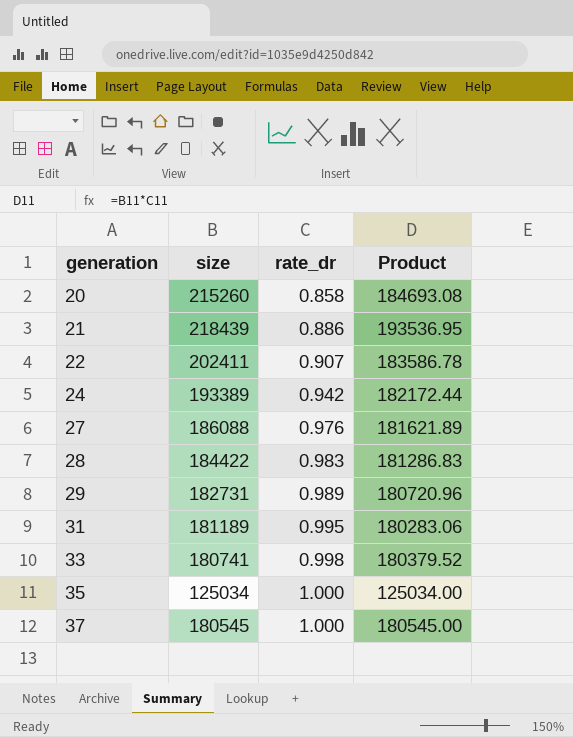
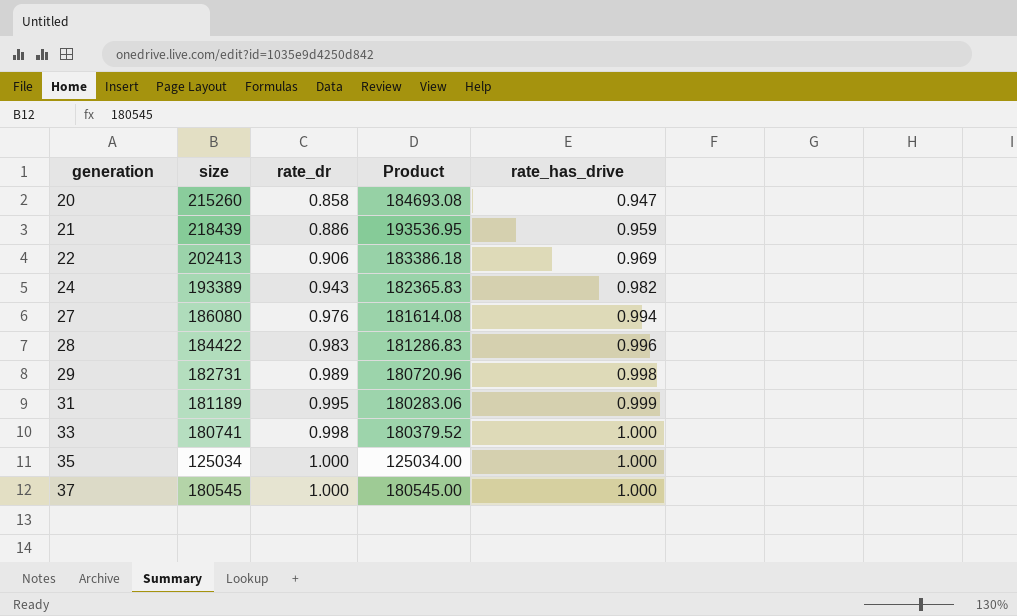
column rate_has_drive | position: none -> 5
22 | size: 202411 -> 202413
22 | rate_dr: 0.907 -> 0.906
22 | Product: 183586.78 -> 183386.18
24 | rate_dr: 0.942 -> 0.943
24 | Product: 182172.44 -> 182365.83
27 | size: 186088 -> 186080
27 | Product: 181621.89 -> 181614.08

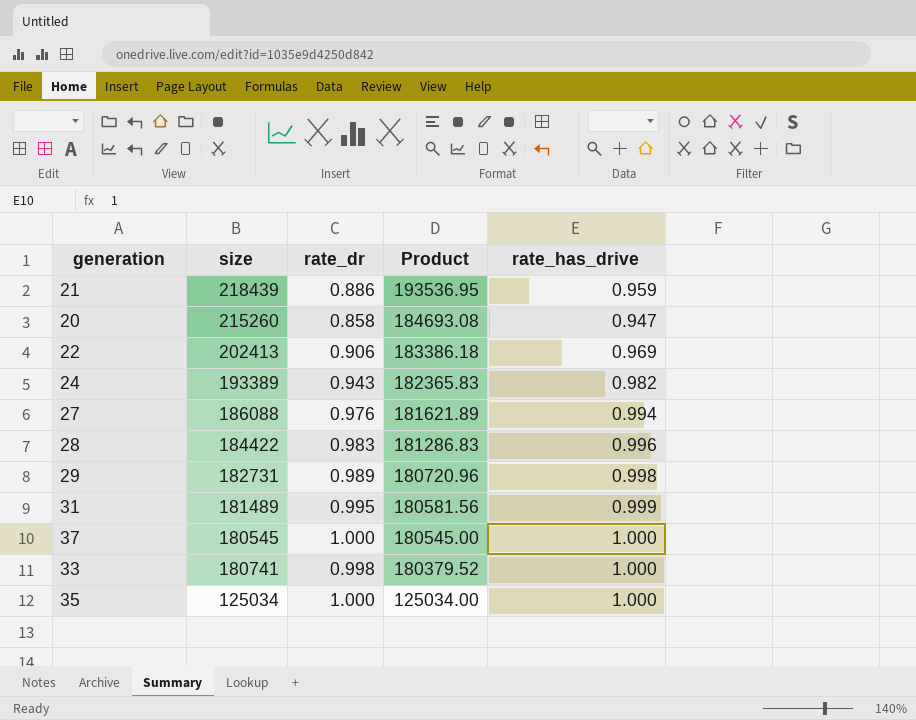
row order: generation ascending -> Product descending
27 | size: 186080 -> 186088
27 | Product: 181614.08 -> 181621.89
31 | size: 181189 -> 181489
31 | Product: 180283.06 -> 180581.56

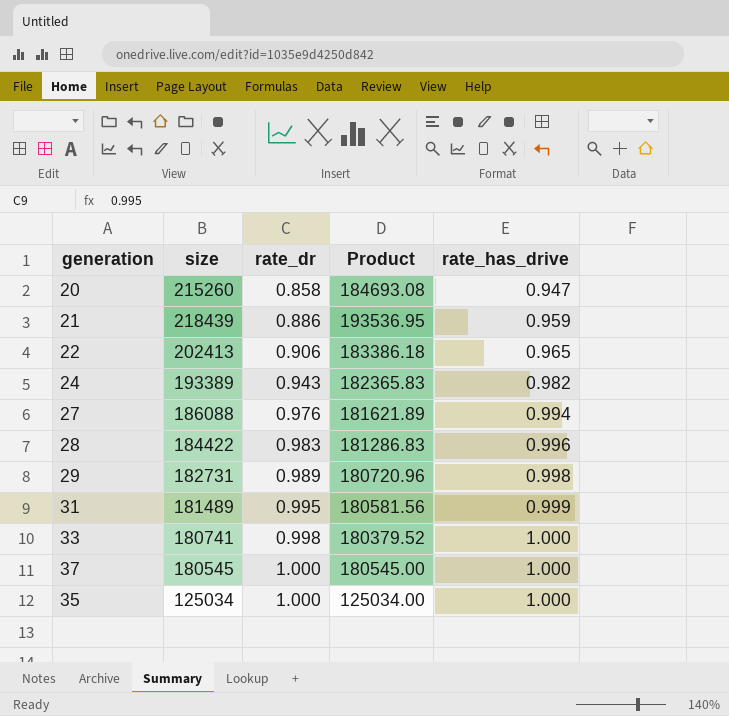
row order: Product descending -> rate_dr ascending
22 | rate_has_drive: 0.969 -> 0.965

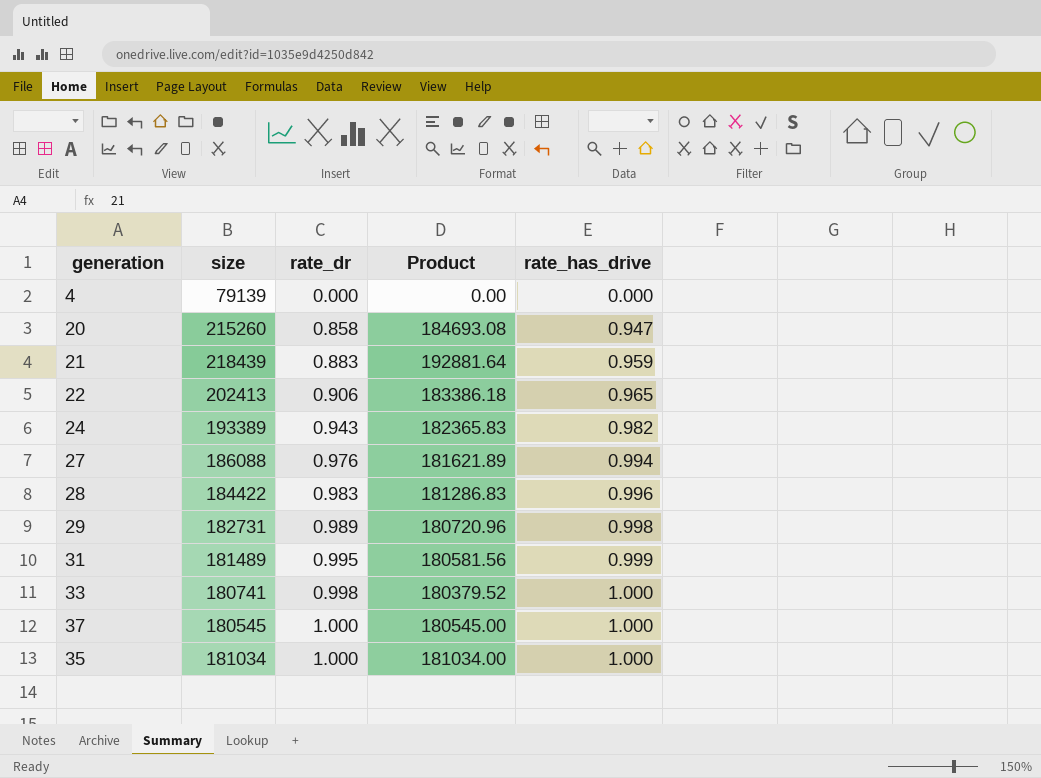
row 4: none -> 79139 | 0.000 | 0.00 | 0.000
21 | rate_dr: 0.886 -> 0.883
21 | Product: 193536.95 -> 192881.64
35 | size: 125034 -> 181034
35 | Product: 125034.00 -> 181034.00

